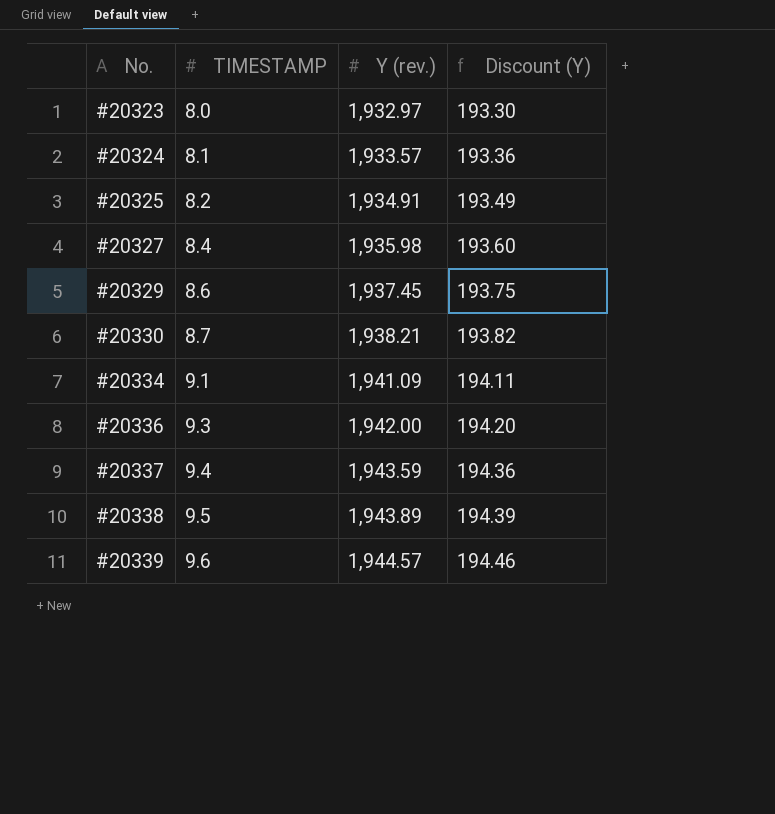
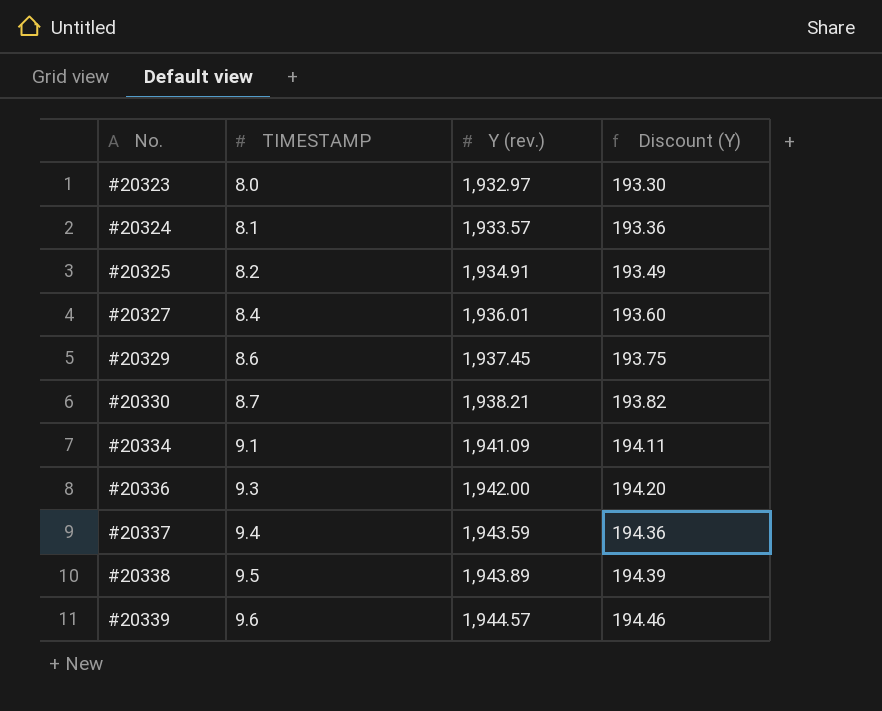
#20327 | Y (rev.): 1,935.98 -> 1,936.01

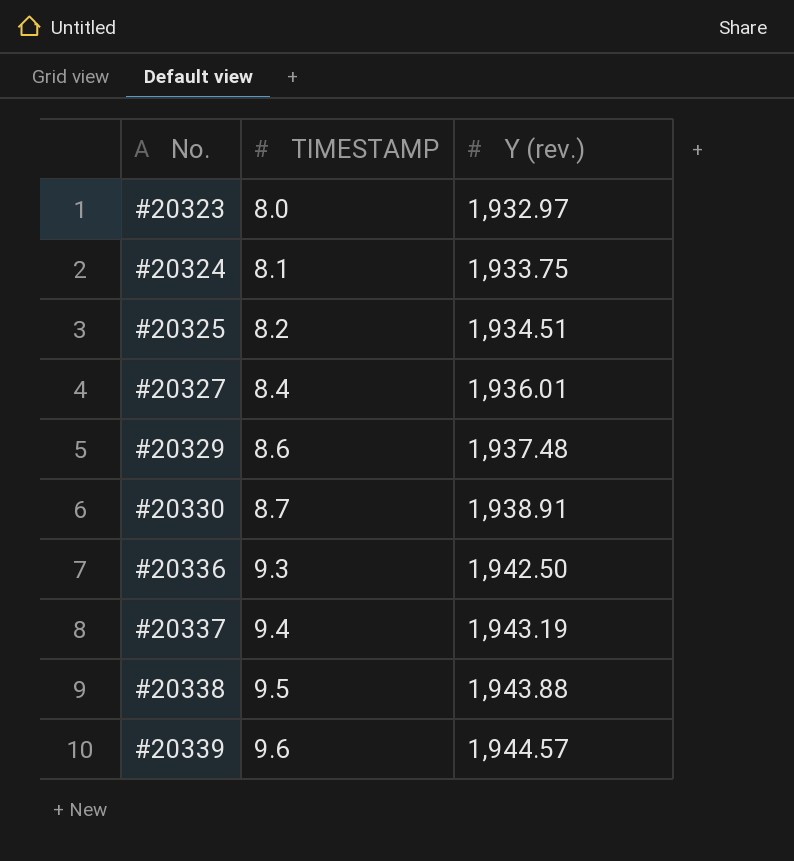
column Discount (Y) | formula: [Y (rev.)] * 0.1 -> none
row #20334: 9.1 | 1,941.09 | 194.11 -> none
#20324 | Y (rev.): 1,933.57 -> 1,933.75
#20325 | Y (rev.): 1,934.91 -> 1,934.51
#20329 | Y (rev.): 1,937.45 -> 1,937.48
#20330 | Y (rev.): 1,938.21 -> 1,938.91
#20336 | Y (rev.): 1,942.00 -> 1,942.50
#20337 | Y (rev.): 1,943.59 -> 1,943.19
#20338 | Y (rev.): 1,943.89 -> 1,943.88

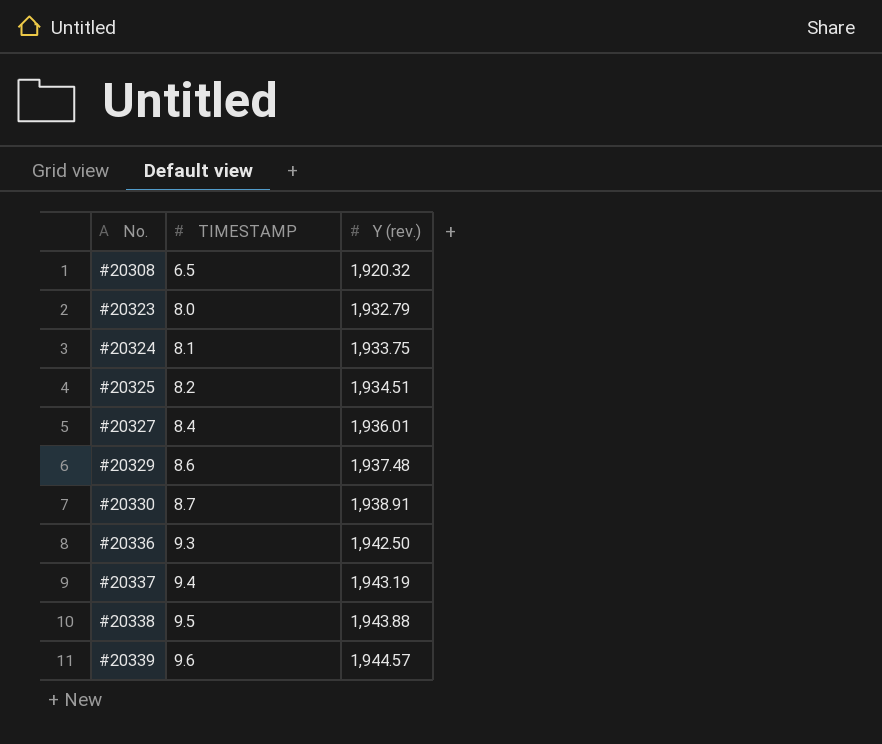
row #20308: none -> 6.5 | 1,920.32
#20323 | Y (rev.): 1,932.97 -> 1,932.79

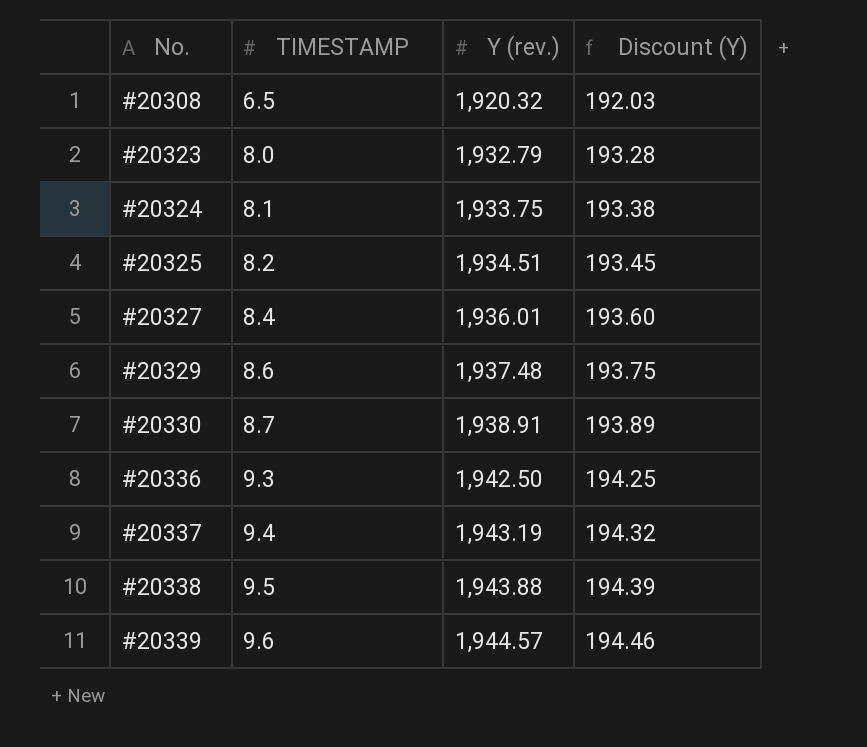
column Discount (Y) | formula: none -> [Y (rev.)] * 0.1

